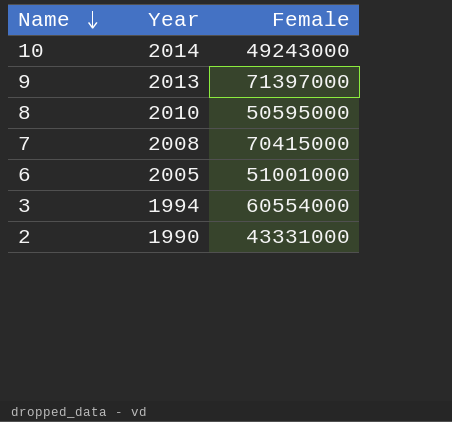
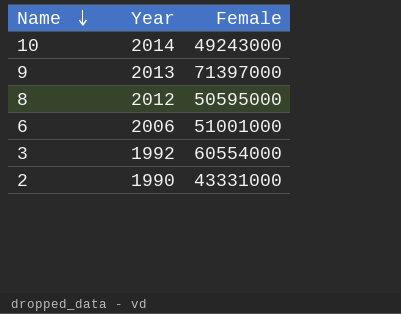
row 7: 2008 | 70415000 -> none
8 | Year: 2010 -> 2012
6 | Year: 2005 -> 2006
3 | Year: 1994 -> 1992

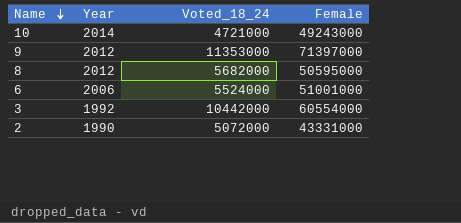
column Voted_18_24 | position: none -> 3
9 | Year: 2013 -> 2012

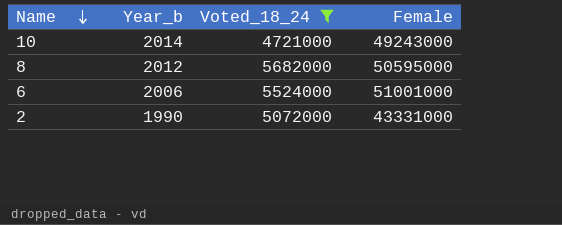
filter: none -> Voted_18_24 <= 5682000
column name: Year -> Year_b

